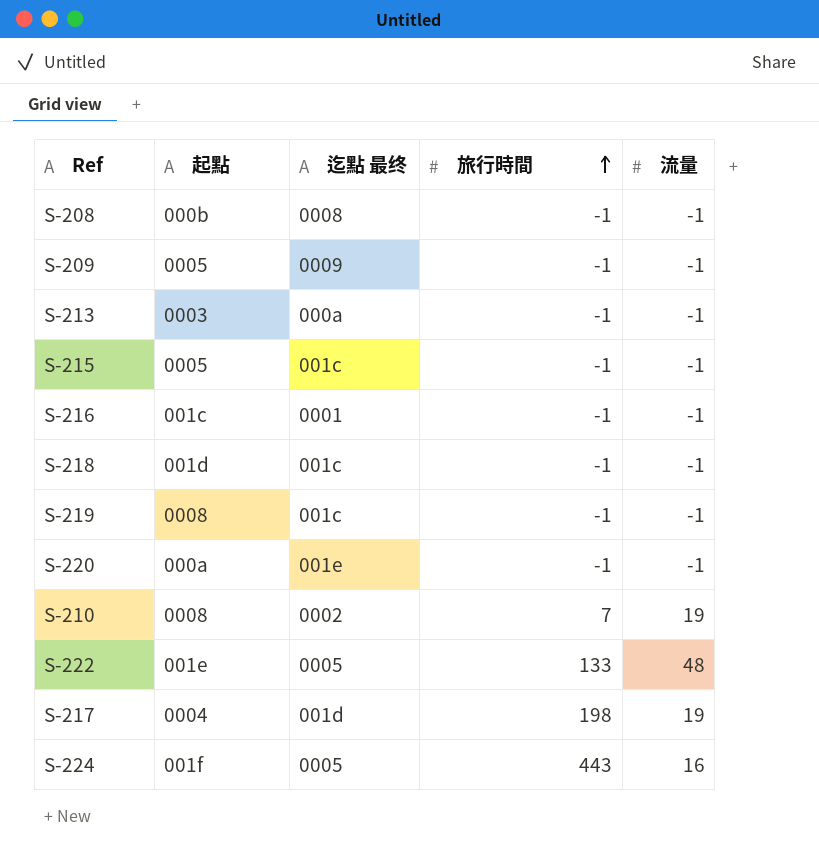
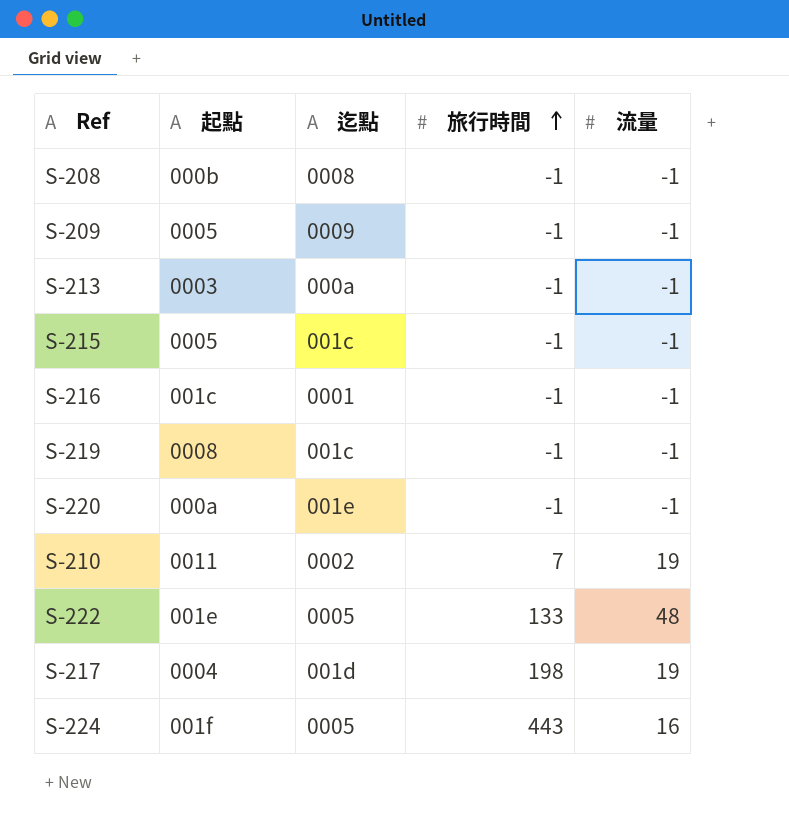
column name: 迄點 最终 -> 迄點
row S-218: 001d | 001c | -1 | -1 -> none
S-210 | 起點: 0008 -> 0011

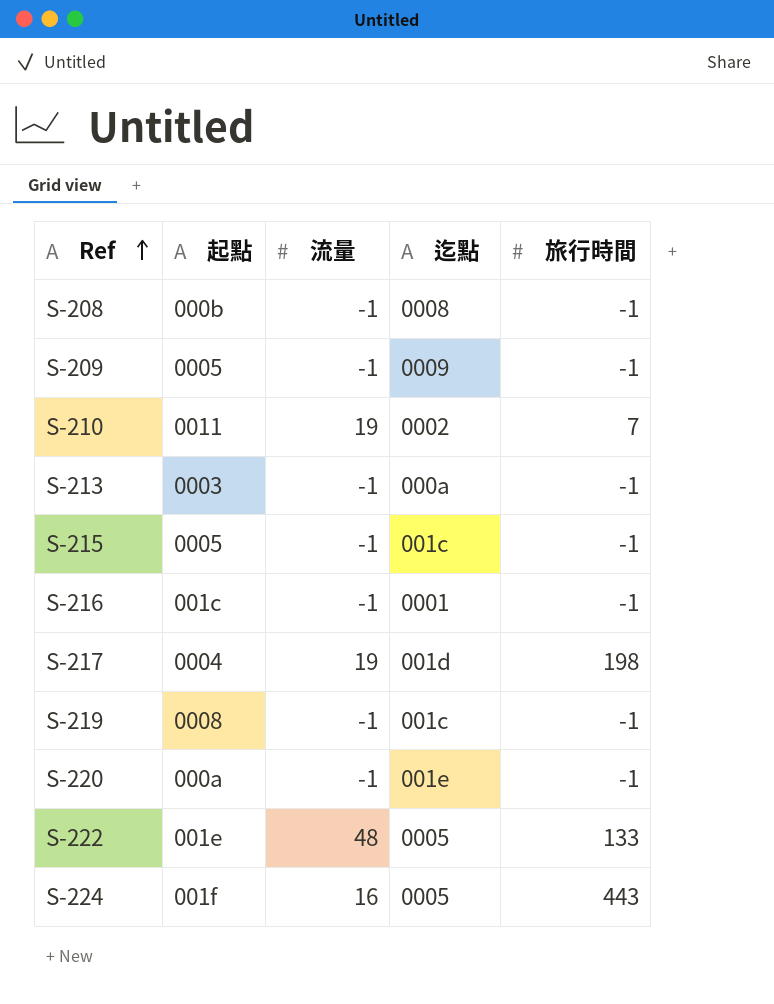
row order: 旅行時間 ascending -> Ref ascending
column 流量 | position: 5 -> 3

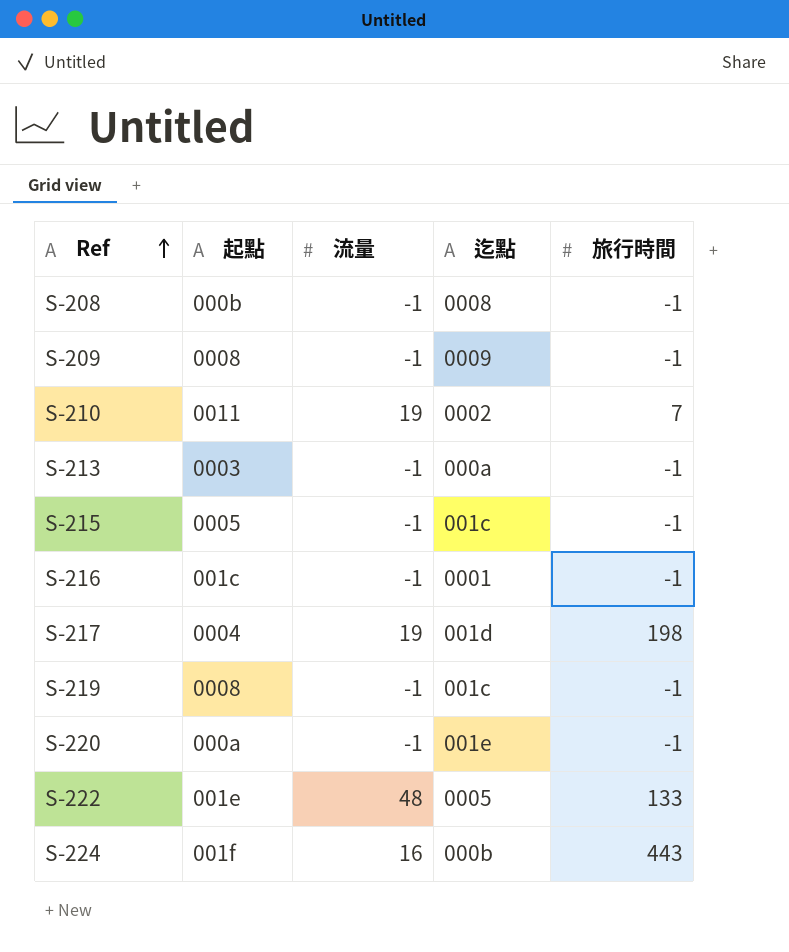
S-209 | 起點: 0005 -> 0008
S-224 | 迄點: 0005 -> 000b

